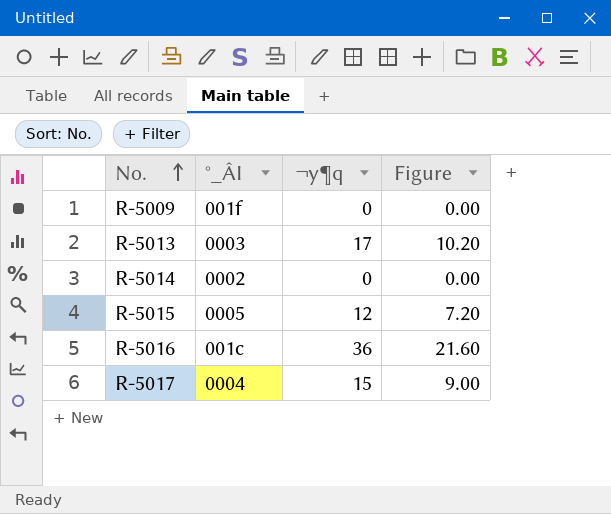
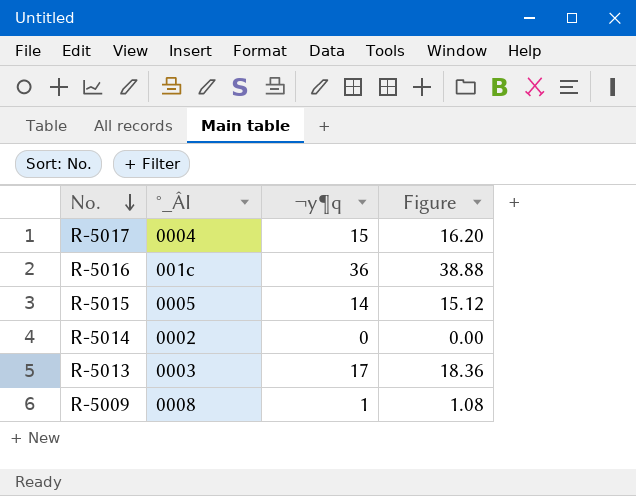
row order: No. ascending -> No. descending
column Figure | formula: [¬y¶q] * 0.6 -> [¬y¶q] * 1.08
R-5015 | ¬y¶q: 12 -> 14
R-5009 | °_ÂI: 001f -> 0008
R-5009 | ¬y¶q: 0 -> 1

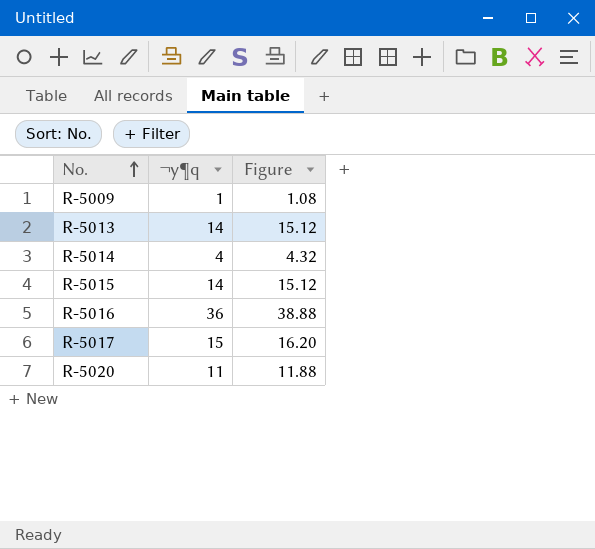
row order: No. descending -> No. ascending
column °_ÂI | position: 2 -> none
R-5013 | ¬y¶q: 17 -> 14
R-5013 | Figure: 18.36 -> 15.12
R-5014 | ¬y¶q: 0 -> 4
R-5014 | Figure: 0.00 -> 4.32
row R-5020: none -> 11 | 11.88

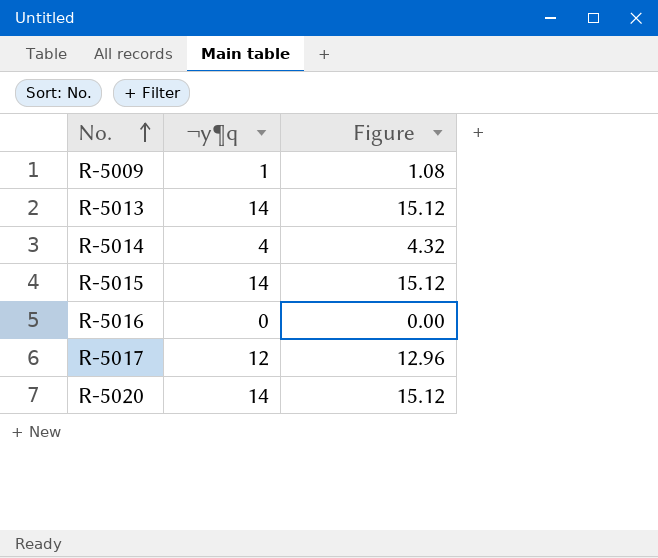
R-5016 | ¬y¶q: 36 -> 0
R-5016 | Figure: 38.88 -> 0.00
R-5017 | ¬y¶q: 15 -> 12
R-5017 | Figure: 16.20 -> 12.96
R-5020 | ¬y¶q: 11 -> 14
R-5020 | Figure: 11.88 -> 15.12

